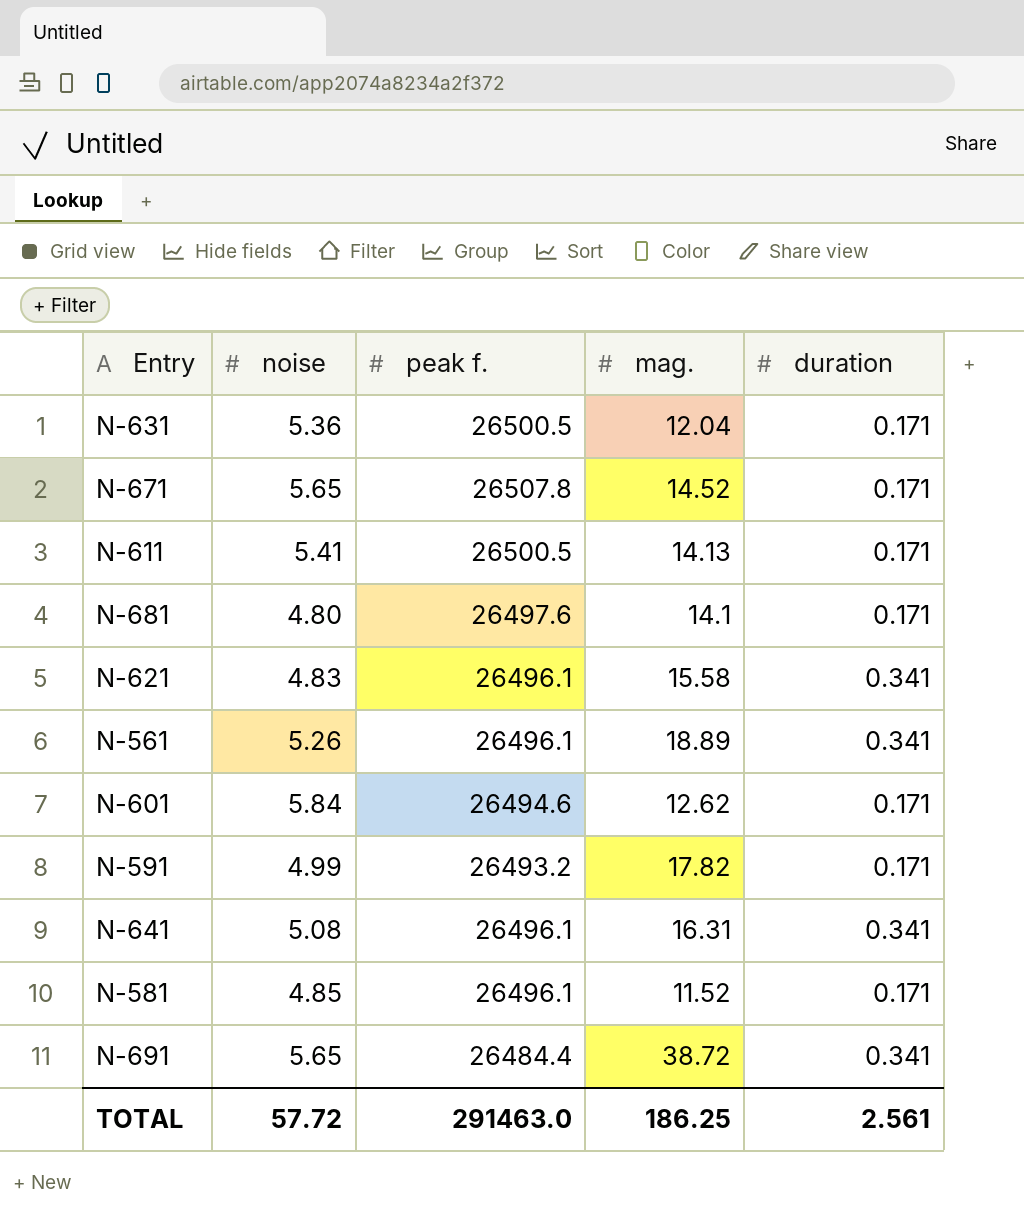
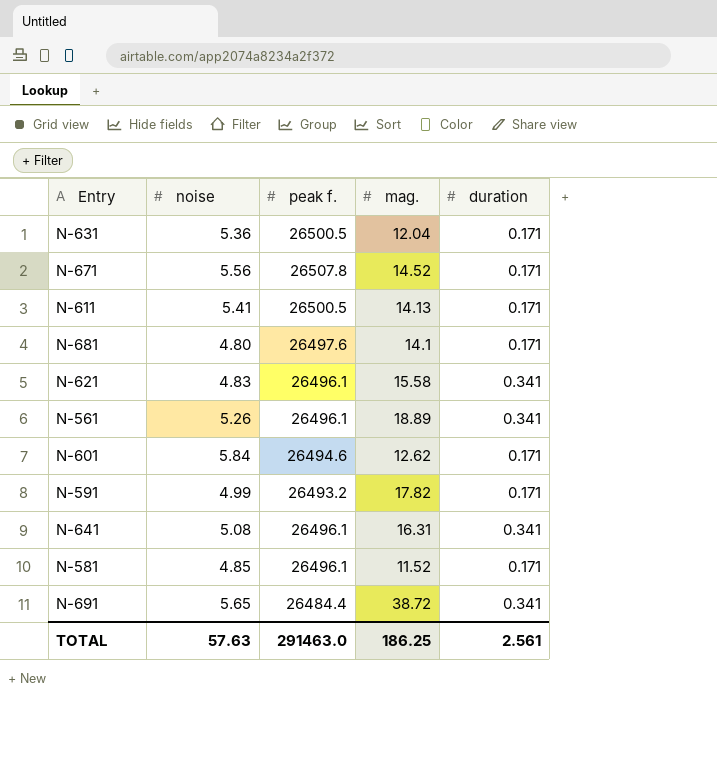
N-671 | noise: 5.65 -> 5.56
TOTAL | noise: 57.72 -> 57.63

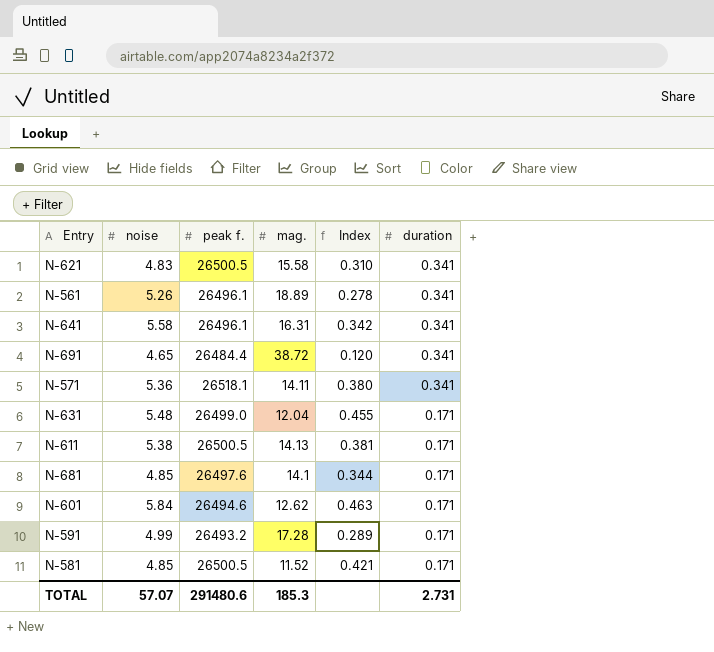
row order: none -> duration descending
column Index | formula: none -> [noise] / [mag.]
row N-671: 5.56 | 26507.8 | 14.52 | 0.171 -> none
N-621 | peak f.: 26496.1 -> 26500.5
N-641 | noise: 5.08 -> 5.58
N-691 | noise: 5.65 -> 4.65
row N-571: none -> 5.36 | 26518.1 | 14.11 | 0.380 | 0.341
N-631 | noise: 5.36 -> 5.48
N-631 | peak f.: 26500.5 -> 26499.0
N-611 | noise: 5.41 -> 5.38
N-681 | noise: 4.80 -> 4.85
N-591 | mag.: 17.82 -> 17.28
N-581 | peak f.: 26496.1 -> 26500.5
TOTAL | noise: 57.63 -> 57.07
TOTAL | peak f.: 291463.0 -> 291480.6
TOTAL | mag.: 186.25 -> 185.3
TOTAL | duration: 2.561 -> 2.731

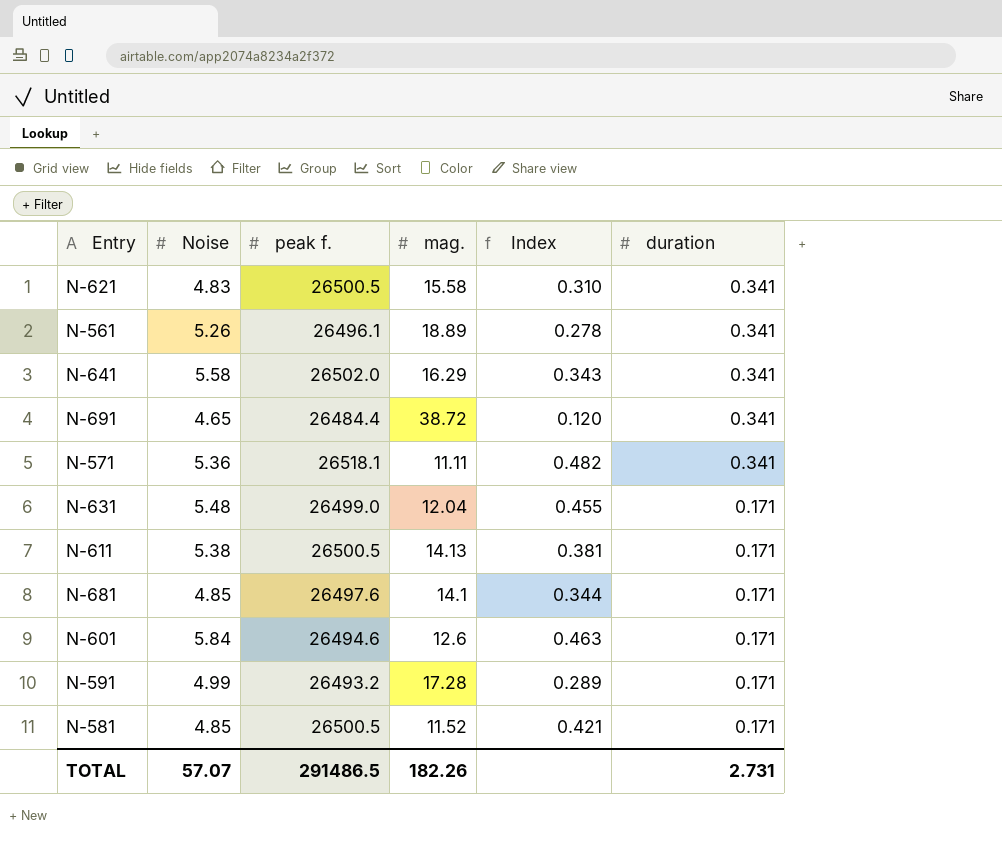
column name: noise -> Noise
N-641 | peak f.: 26496.1 -> 26502.0
N-641 | mag.: 16.31 -> 16.29
N-641 | Index: 0.342 -> 0.343
N-571 | mag.: 14.11 -> 11.11
N-571 | Index: 0.380 -> 0.482
N-601 | mag.: 12.62 -> 12.6
TOTAL | peak f.: 291480.6 -> 291486.5
TOTAL | mag.: 185.3 -> 182.26

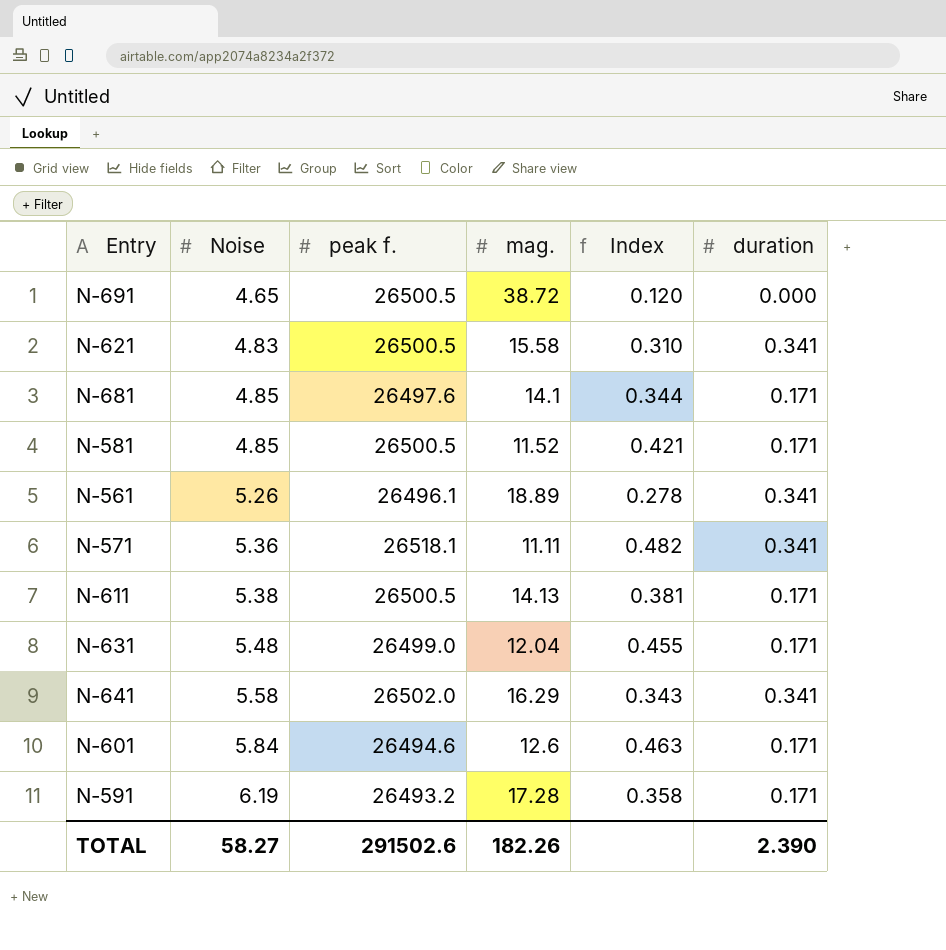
row order: duration descending -> Noise ascending
N-691 | peak f.: 26484.4 -> 26500.5
N-691 | duration: 0.341 -> 0.000
N-591 | Noise: 4.99 -> 6.19
N-591 | Index: 0.289 -> 0.358
TOTAL | Noise: 57.07 -> 58.27
TOTAL | peak f.: 291486.5 -> 291502.6
TOTAL | duration: 2.731 -> 2.390

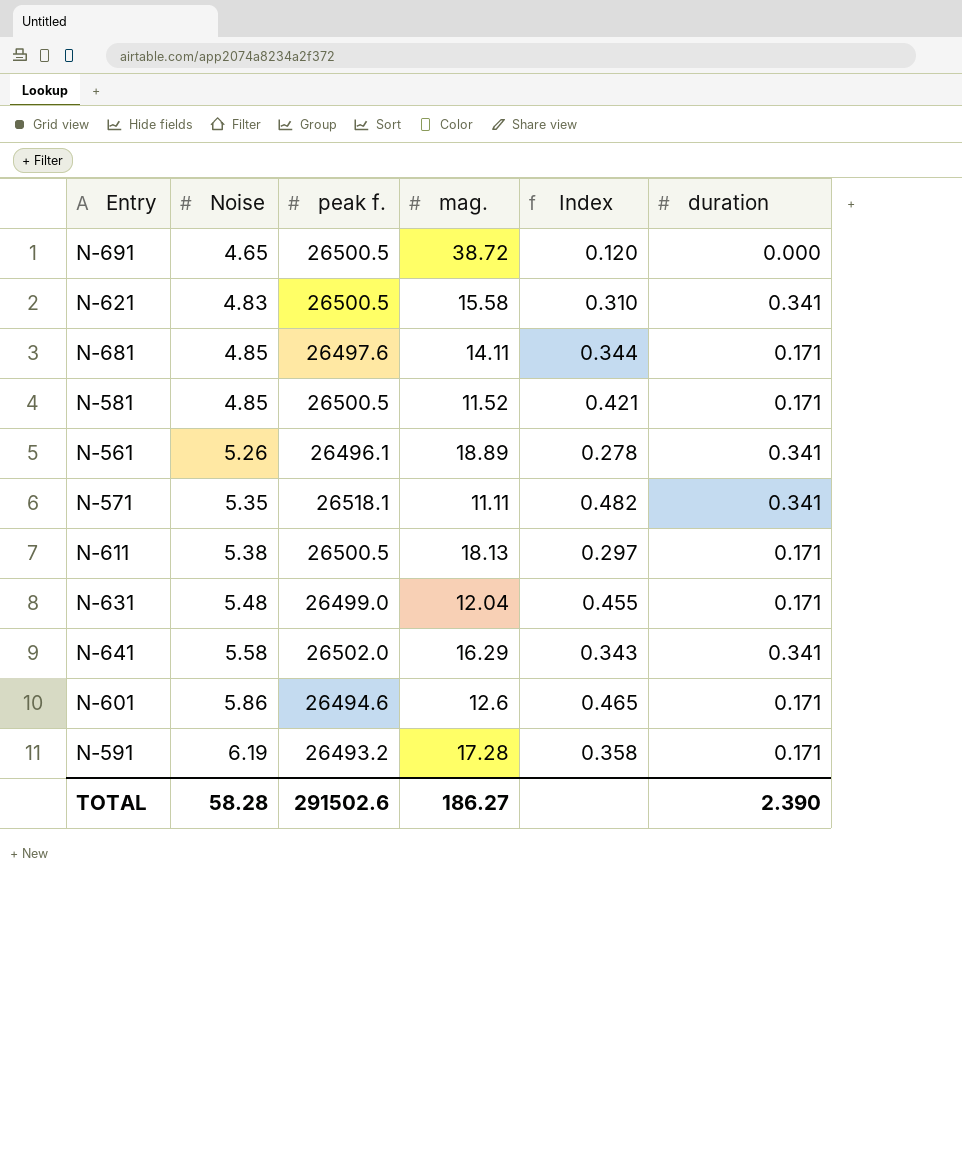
N-681 | mag.: 14.1 -> 14.11
N-571 | Noise: 5.36 -> 5.35
N-611 | mag.: 14.13 -> 18.13
N-611 | Index: 0.381 -> 0.297
N-601 | Noise: 5.84 -> 5.86
N-601 | Index: 0.463 -> 0.465
TOTAL | Noise: 58.27 -> 58.28
TOTAL | mag.: 182.26 -> 186.27

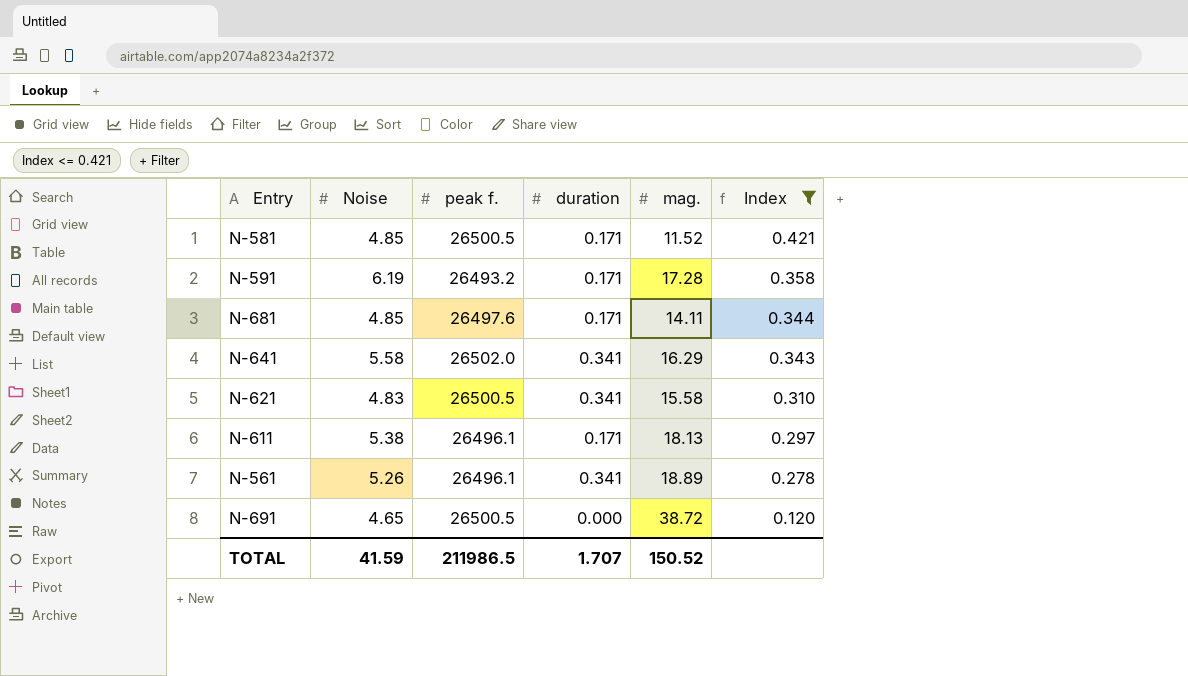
filter: none -> Index <= 0.421
row order: Noise ascending -> Index descending
column duration | position: 6 -> 4
N-611 | peak f.: 26500.5 -> 26496.1
TOTAL | Noise: 58.28 -> 41.59
TOTAL | peak f.: 291502.6 -> 211986.5
TOTAL | duration: 2.390 -> 1.707
TOTAL | mag.: 186.27 -> 150.52

